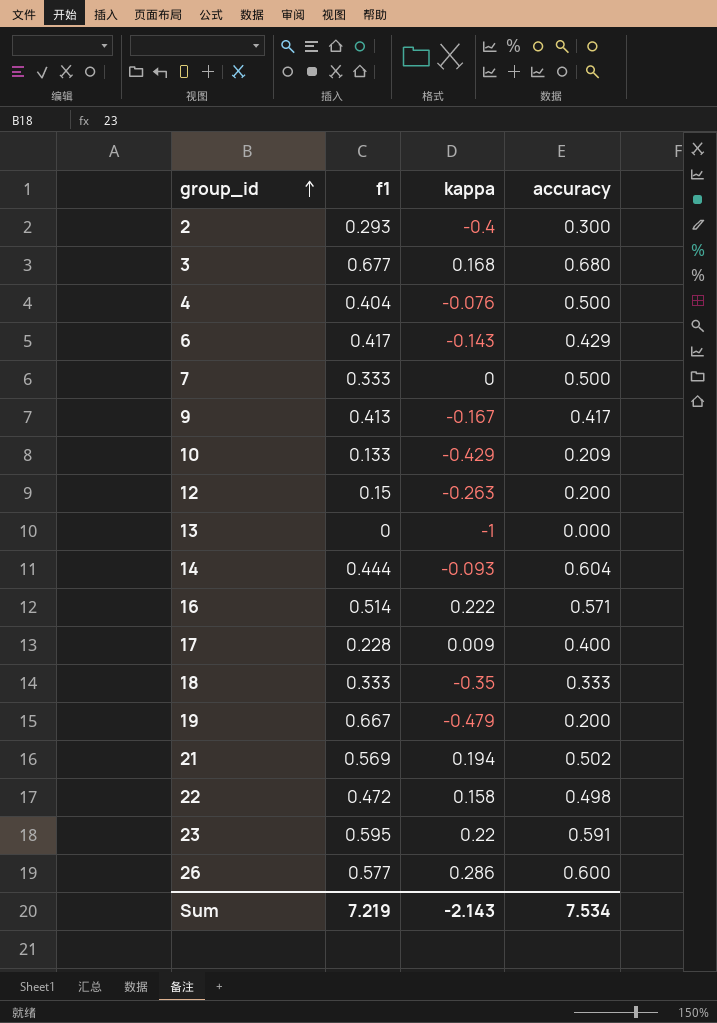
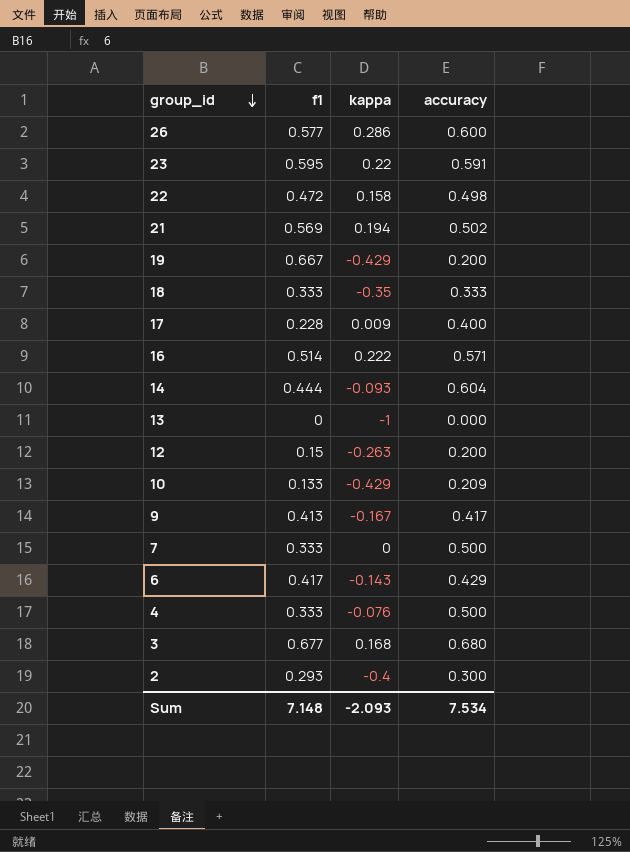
row order: group_id ascending -> group_id descending
19 | kappa: -0.479 -> -0.429
4 | f1: 0.404 -> 0.333
Sum | f1: 7.219 -> 7.148
Sum | kappa: -2.143 -> -2.093

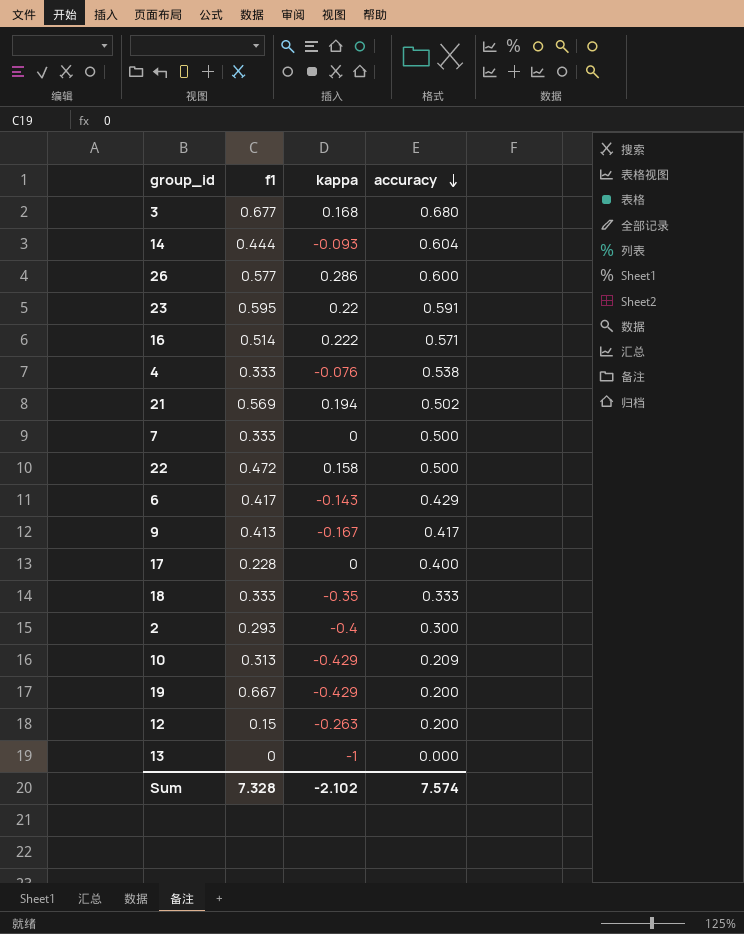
row order: group_id descending -> accuracy descending
4 | accuracy: 0.500 -> 0.538
22 | accuracy: 0.498 -> 0.500
17 | kappa: 0.009 -> 0
10 | f1: 0.133 -> 0.313
Sum | f1: 7.148 -> 7.328
Sum | kappa: -2.093 -> -2.102
Sum | accuracy: 7.534 -> 7.574

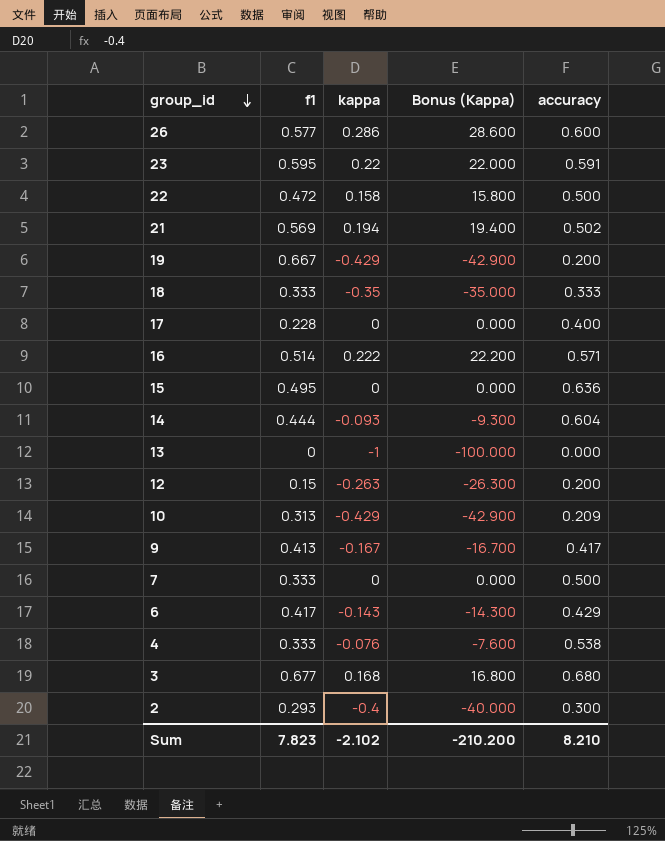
row order: accuracy descending -> group_id descending
column Bonus (Kappa) | formula: none -> [kappa] * 100
row 15: none -> 0.495 | 0 | 0.000 | 0.636
Sum | f1: 7.328 -> 7.823
Sum | accuracy: 7.574 -> 8.210

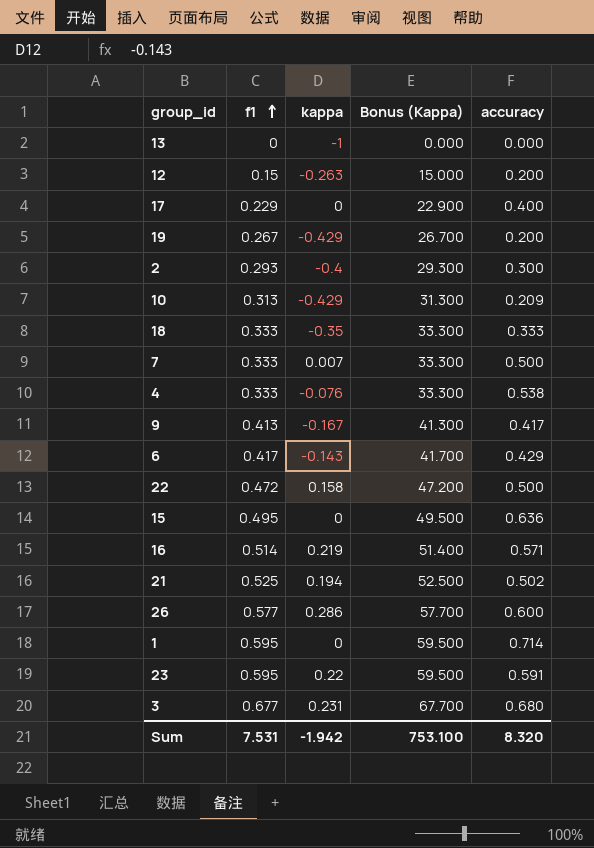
row order: group_id descending -> f1 ascending
column Bonus (Kappa) | formula: [kappa] * 100 -> [f1] * 100
row 14: 0.444 | -0.093 | -9.300 | 0.604 -> none
17 | f1: 0.228 -> 0.229
19 | f1: 0.667 -> 0.267
7 | kappa: 0 -> 0.007
16 | kappa: 0.222 -> 0.219
21 | f1: 0.569 -> 0.525
row 1: none -> 0.595 | 0 | 59.500 | 0.714
3 | kappa: 0.168 -> 0.231
Sum | f1: 7.823 -> 7.531
Sum | kappa: -2.102 -> -1.942
Sum | Bonus (Kappa): -210.200 -> 753.100
Sum | accuracy: 8.210 -> 8.320

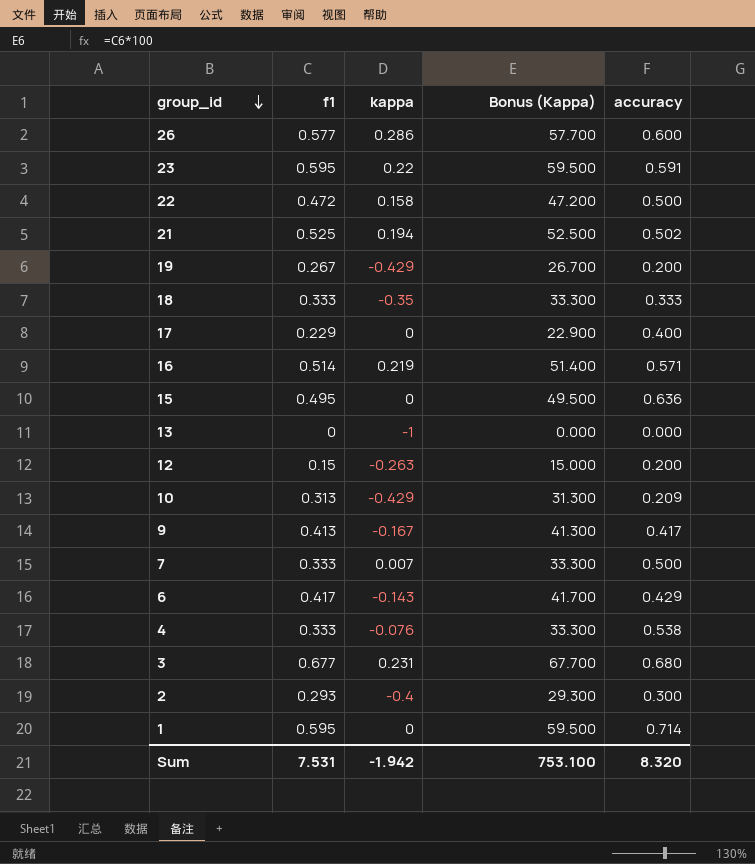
row order: f1 ascending -> group_id descending

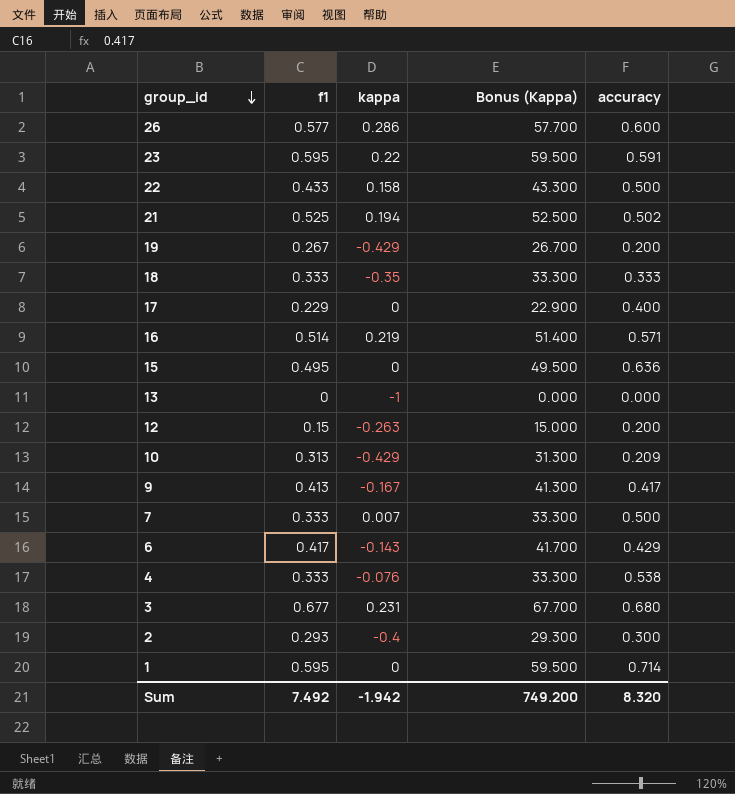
22 | f1: 0.472 -> 0.433
22 | Bonus (Kappa): 47.200 -> 43.300
Sum | f1: 7.531 -> 7.492
Sum | Bonus (Kappa): 753.100 -> 749.200

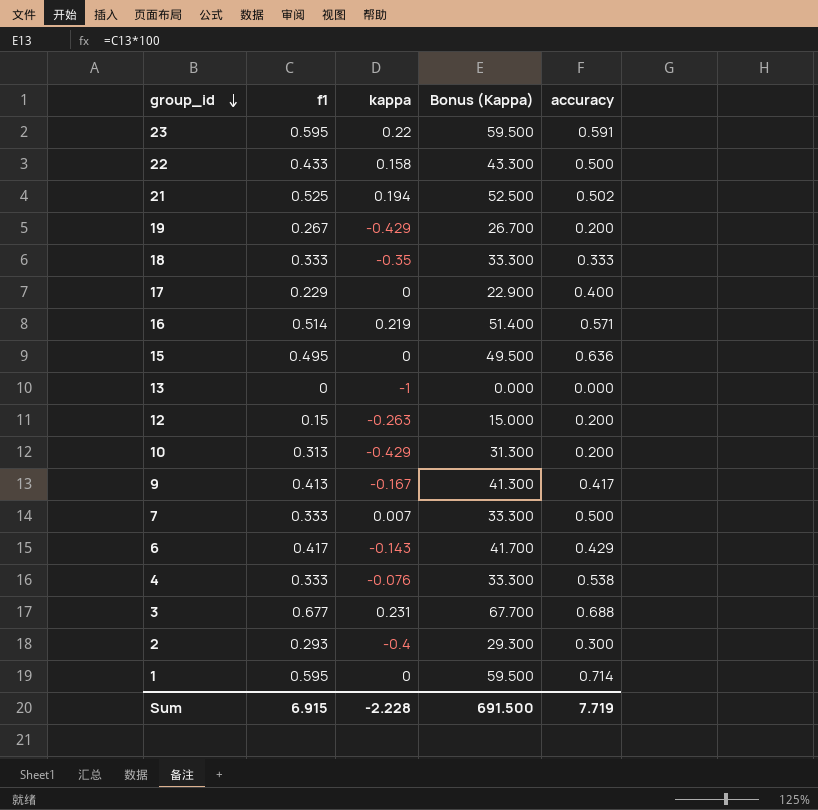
row 26: 0.577 | 0.286 | 57.700 | 0.600 -> none
10 | accuracy: 0.209 -> 0.200
3 | accuracy: 0.680 -> 0.688
Sum | f1: 7.492 -> 6.915
Sum | kappa: -1.942 -> -2.228
Sum | Bonus (Kappa): 749.200 -> 691.500
Sum | accuracy: 8.320 -> 7.719

